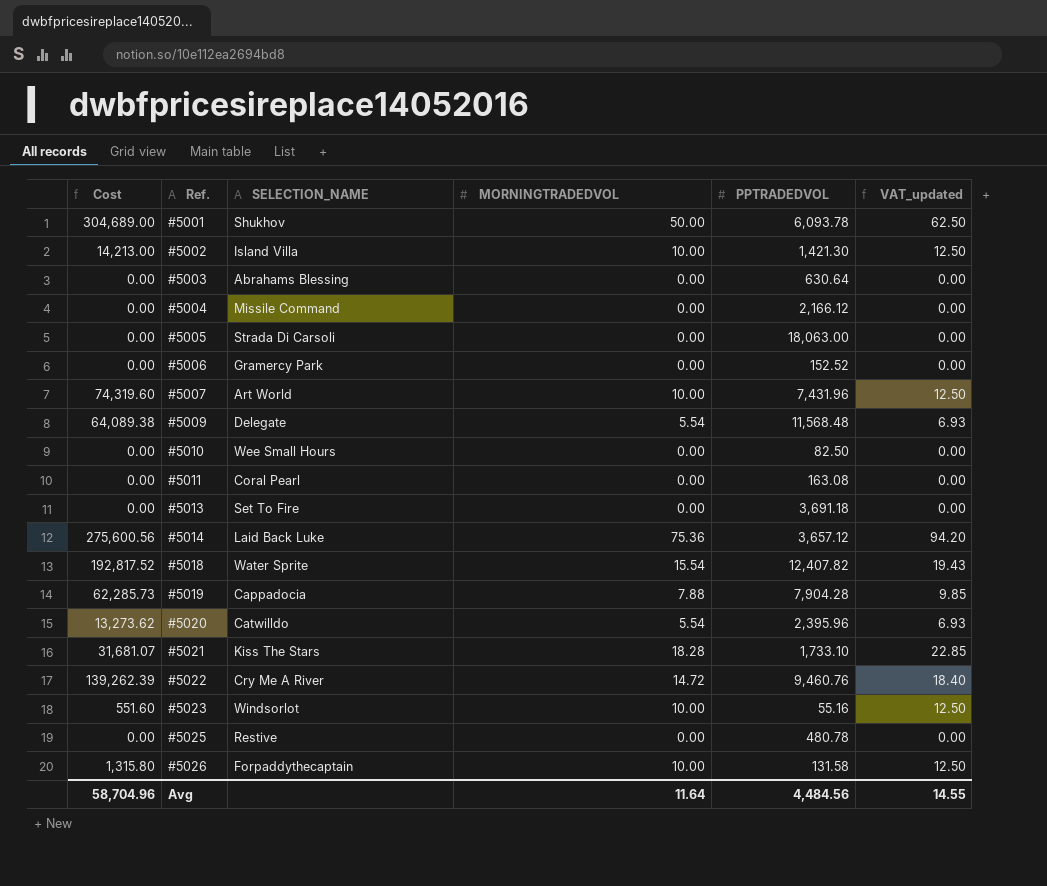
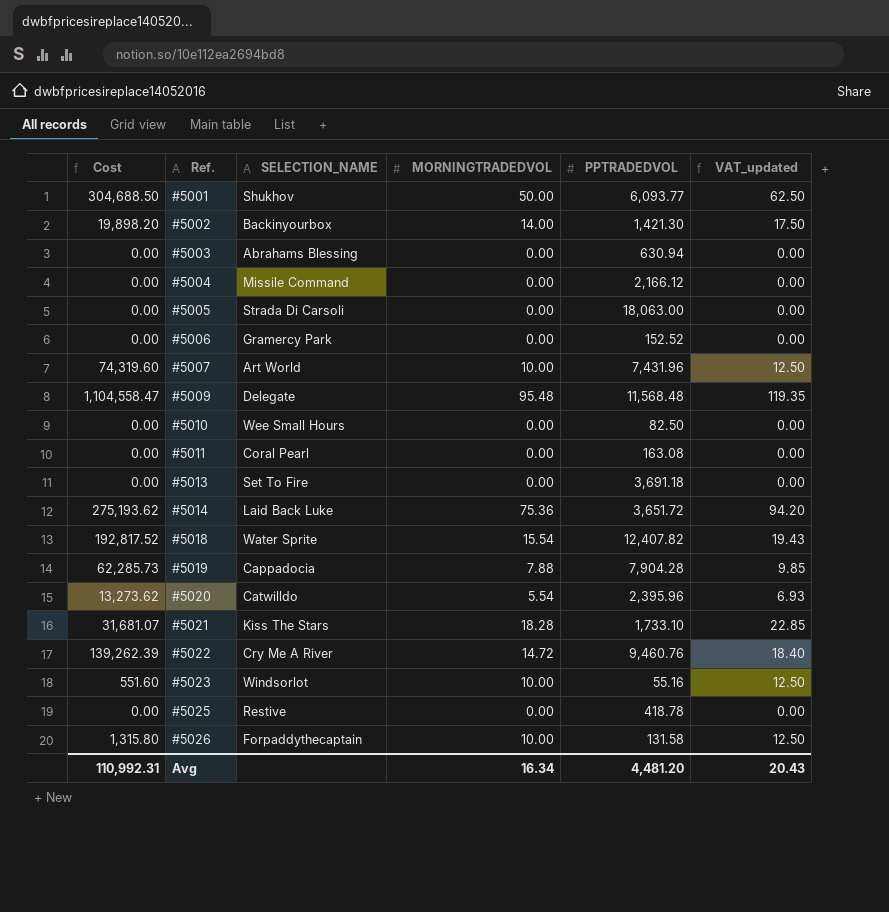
#5001 | Cost: 304,689.00 -> 304,688.50
#5001 | PPTRADEDVOL: 6,093.78 -> 6,093.77
#5002 | Cost: 14,213.00 -> 19,898.20
#5002 | SELECTION_NAME: Island Villa -> Backinyourbox
#5002 | MORNINGTRADEDVOL: 10.00 -> 14.00
#5002 | VAT_updated: 12.50 -> 17.50
#5003 | PPTRADEDVOL: 630.64 -> 630.94
#5009 | Cost: 64,089.38 -> 1,104,558.47
#5009 | MORNINGTRADEDVOL: 5.54 -> 95.48
#5009 | VAT_updated: 6.93 -> 119.35
#5014 | Cost: 275,600.56 -> 275,193.62
#5014 | PPTRADEDVOL: 3,657.12 -> 3,651.72
#5025 | PPTRADEDVOL: 480.78 -> 418.78
Avg | Cost: 58,704.96 -> 110,992.31
Avg | MORNINGTRADEDVOL: 11.64 -> 16.34
Avg | PPTRADEDVOL: 4,484.56 -> 4,481.20
Avg | VAT_updated: 14.55 -> 20.43

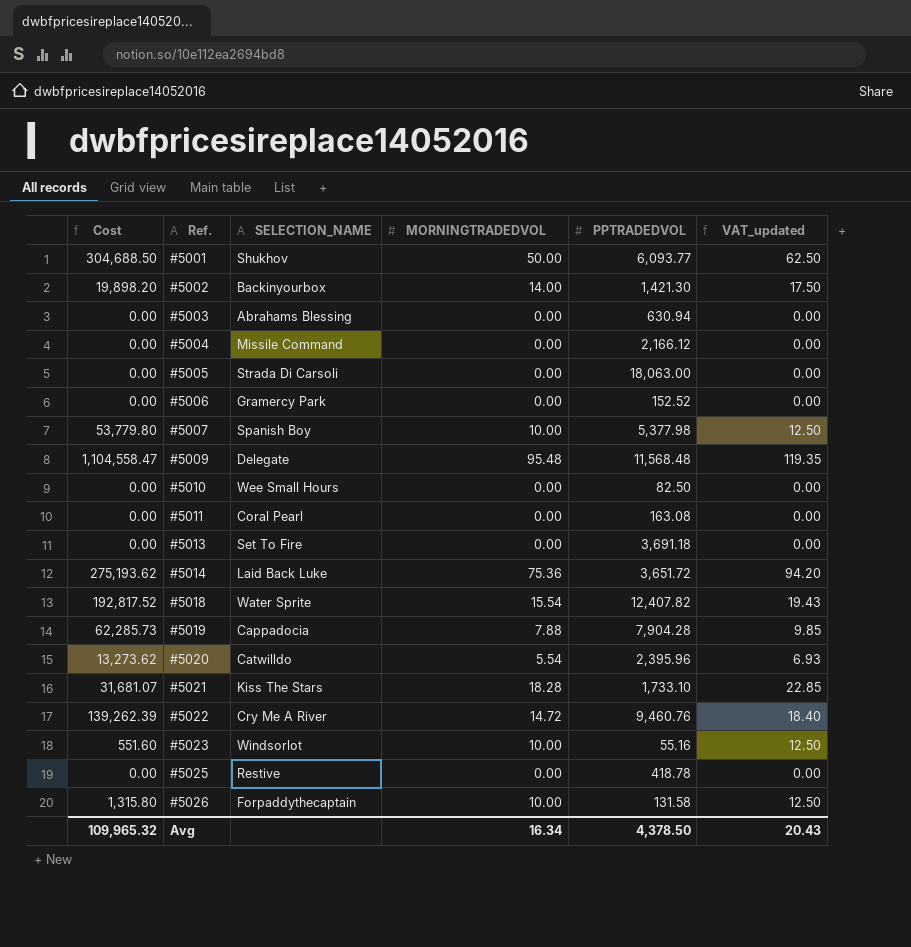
#5007 | Cost: 74,319.60 -> 53,779.80
#5007 | SELECTION_NAME: Art World -> Spanish Boy
#5007 | PPTRADEDVOL: 7,431.96 -> 5,377.98
Avg | Cost: 110,992.31 -> 109,965.32
Avg | PPTRADEDVOL: 4,481.20 -> 4,378.50

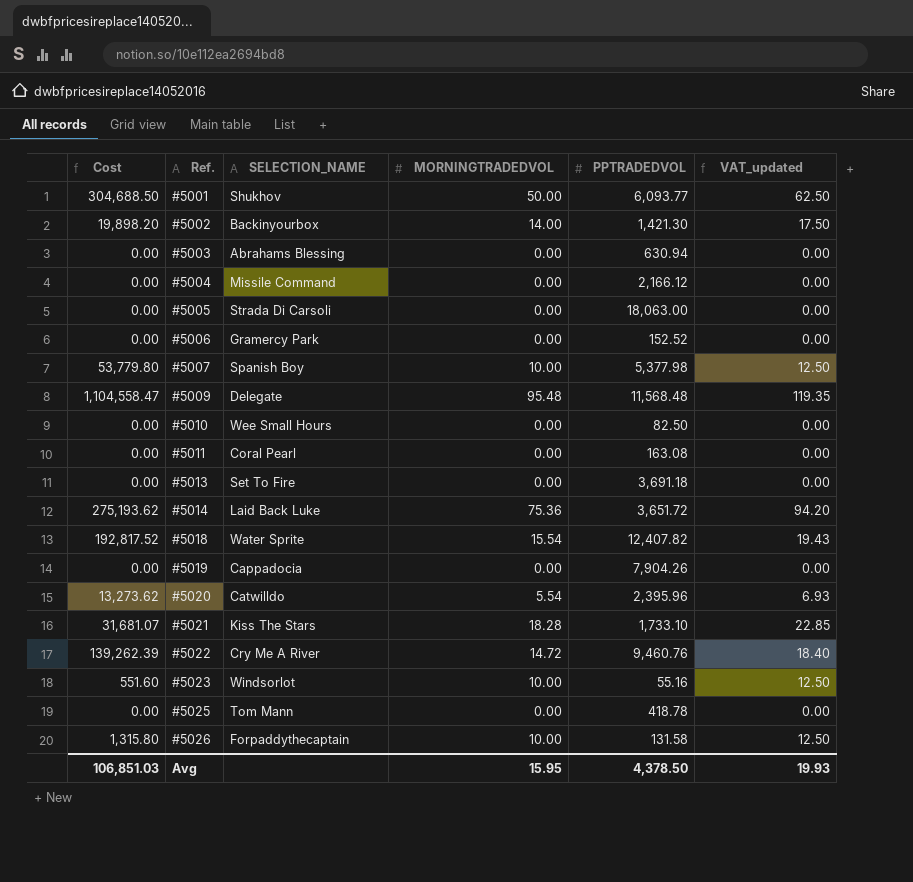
#5019 | Cost: 62,285.73 -> 0.00
#5019 | MORNINGTRADEDVOL: 7.88 -> 0.00
#5019 | PPTRADEDVOL: 7,904.28 -> 7,904.26
#5019 | VAT_updated: 9.85 -> 0.00
#5025 | SELECTION_NAME: Restive -> Tom Mann
Avg | Cost: 109,965.32 -> 106,851.03
Avg | MORNINGTRADEDVOL: 16.34 -> 15.95
Avg | VAT_updated: 20.43 -> 19.93

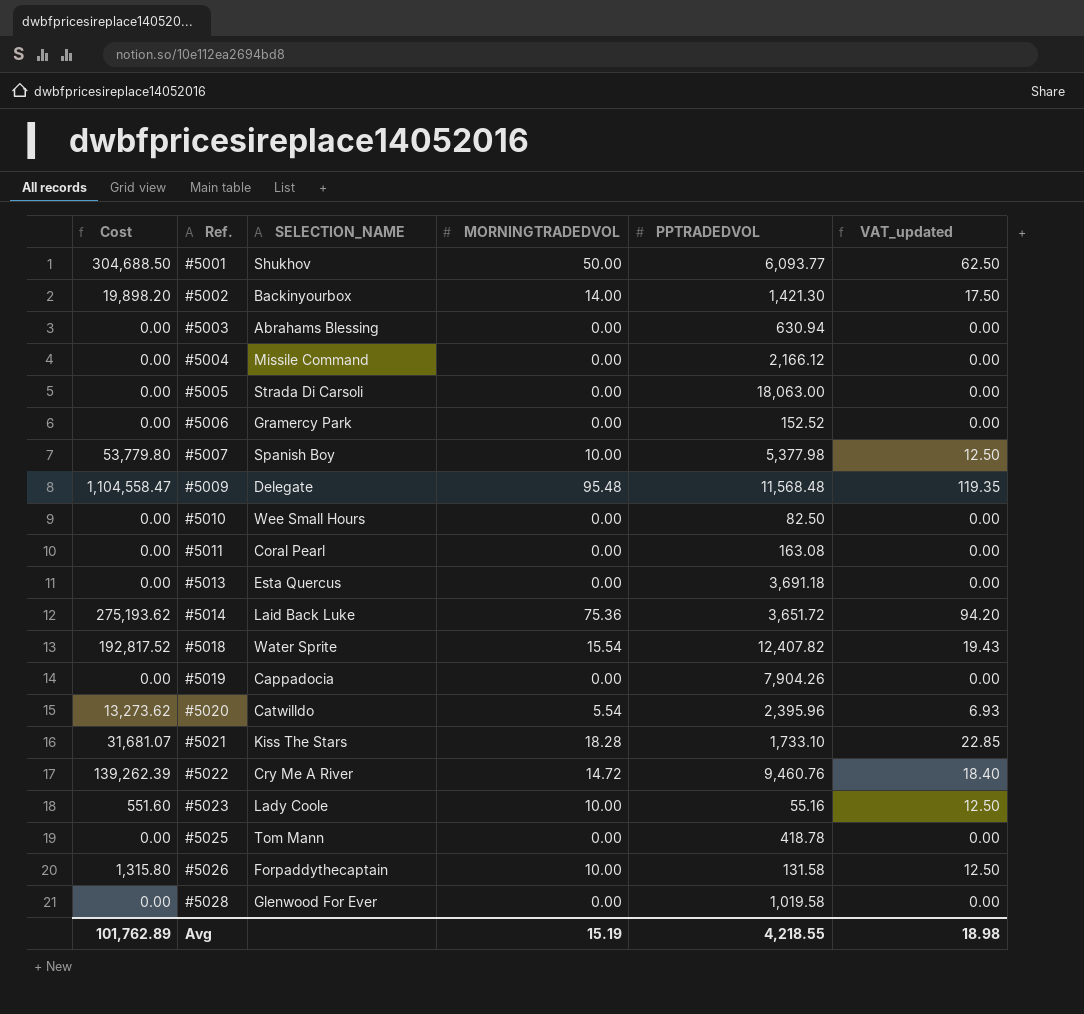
#5013 | SELECTION_NAME: Set To Fire -> Esta Quercus
#5023 | SELECTION_NAME: Windsorlot -> Lady Coole
row #5028: none -> 0.00 | Glenwood For Ever | 0.00 | 1,019.58 | 0.00
Avg | Cost: 106,851.03 -> 101,762.89
Avg | MORNINGTRADEDVOL: 15.95 -> 15.19
Avg | PPTRADEDVOL: 4,378.50 -> 4,218.55
Avg | VAT_updated: 19.93 -> 18.98

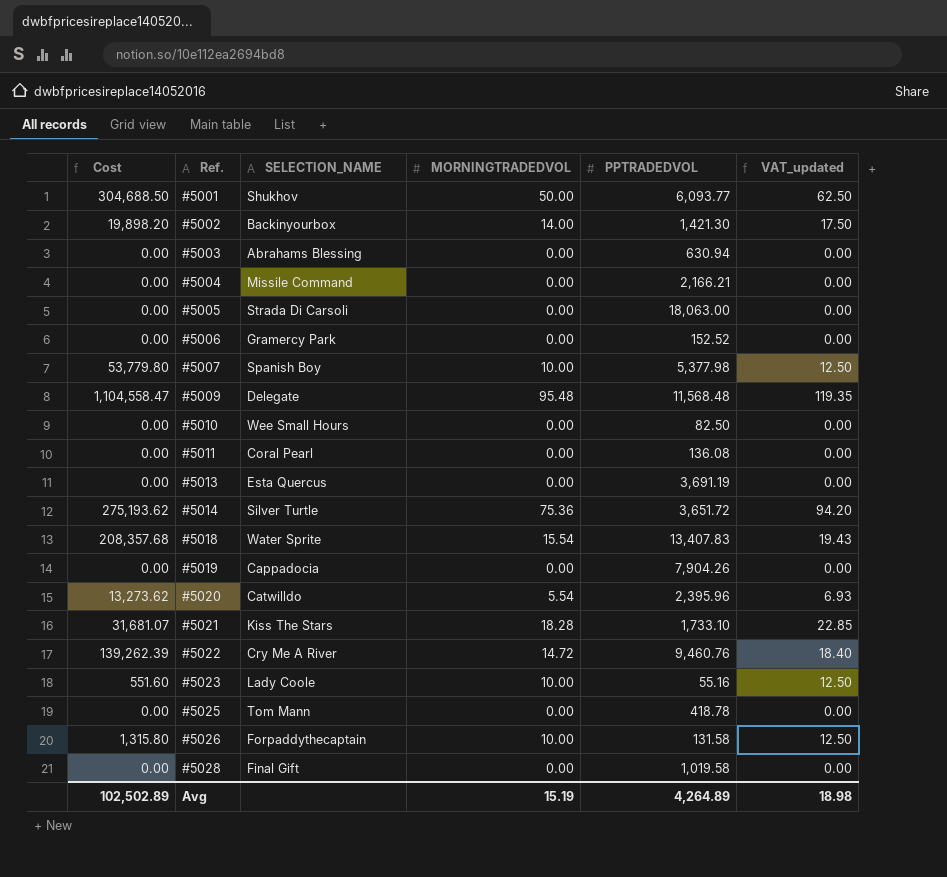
#5004 | PPTRADEDVOL: 2,166.12 -> 2,166.21
#5011 | PPTRADEDVOL: 163.08 -> 136.08
#5013 | PPTRADEDVOL: 3,691.18 -> 3,691.19
#5014 | SELECTION_NAME: Laid Back Luke -> Silver Turtle
#5018 | Cost: 192,817.52 -> 208,357.68
#5018 | PPTRADEDVOL: 12,407.82 -> 13,407.83
#5028 | SELECTION_NAME: Glenwood For Ever -> Final Gift
Avg | Cost: 101,762.89 -> 102,502.89
Avg | PPTRADEDVOL: 4,218.55 -> 4,264.89

